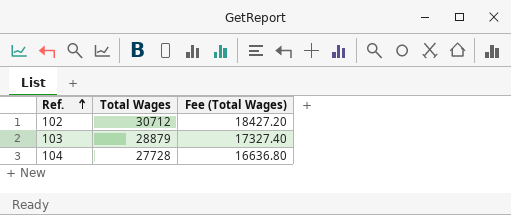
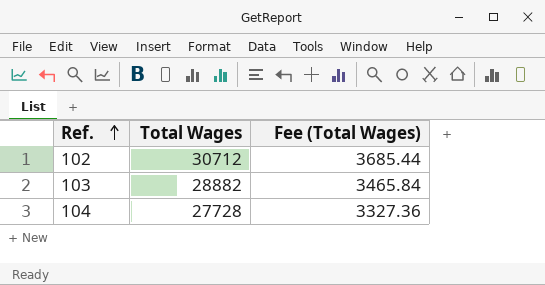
column Fee (Total Wages) | formula: [Total Wages] * 0.6 -> [Total Wages] * 0.12
103 | Total Wages: 28879 -> 28882

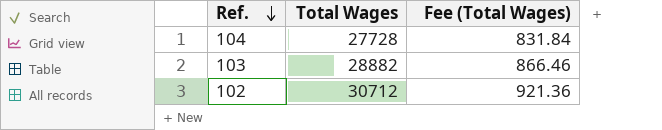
row order: Ref. ascending -> Ref. descending
column Fee (Total Wages) | formula: [Total Wages] * 0.12 -> [Total Wages] * 0.03

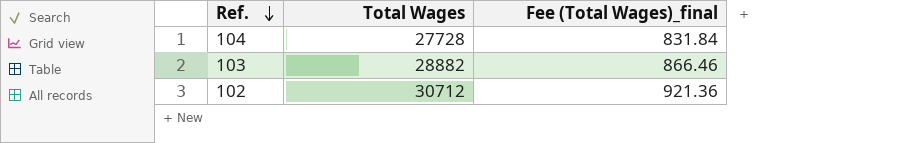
column name: Fee (Total Wages) -> Fee (Total Wages)_final

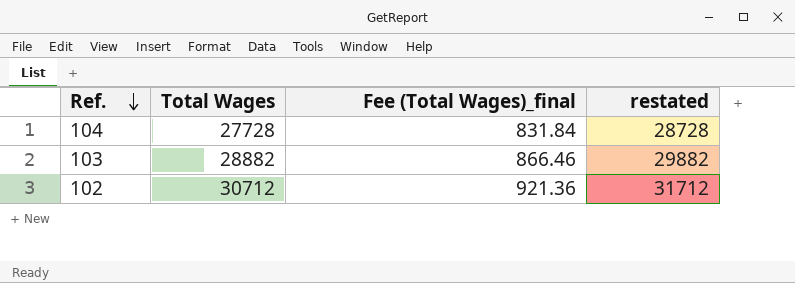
column restated | formula: none -> [Total Wages] + 1000

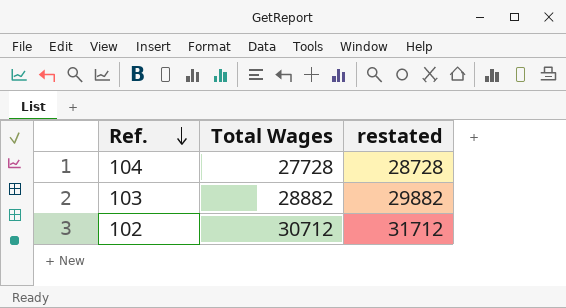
column Fee (Total Wages)_final | formula: [Total Wages] * 0.03 -> none

